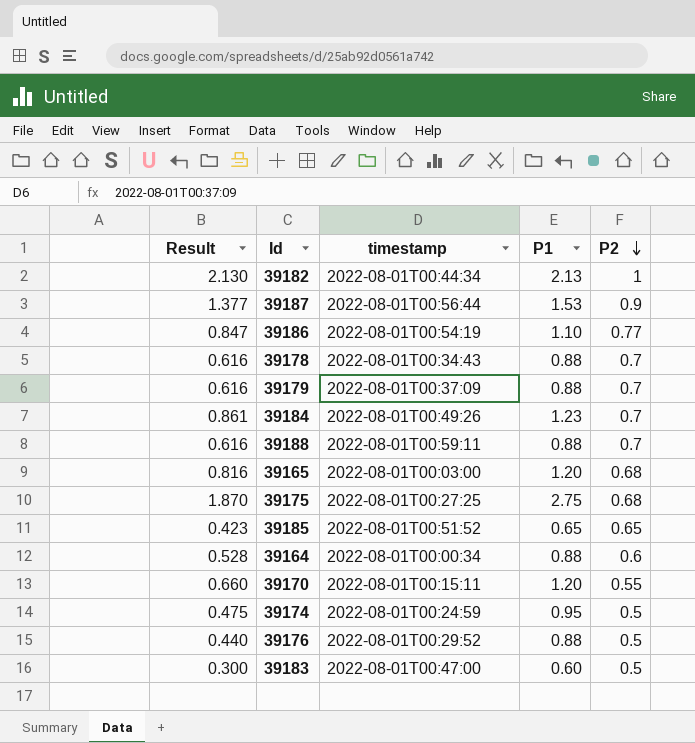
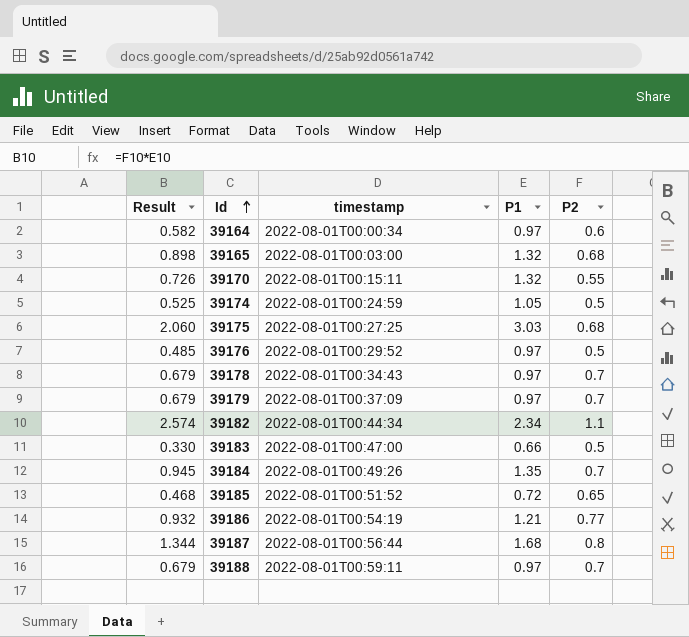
row order: P2 descending -> Id ascending
39164 | Result: 0.528 -> 0.582
39164 | P1: 0.88 -> 0.97
39165 | Result: 0.816 -> 0.898
39165 | P1: 1.20 -> 1.32
39170 | Result: 0.660 -> 0.726
39170 | P1: 1.20 -> 1.32
39174 | Result: 0.475 -> 0.525
39174 | P1: 0.95 -> 1.05
39175 | Result: 1.870 -> 2.060
39175 | P1: 2.75 -> 3.03
39176 | Result: 0.440 -> 0.485
39176 | P1: 0.88 -> 0.97
39178 | Result: 0.616 -> 0.679
39178 | P1: 0.88 -> 0.97
39179 | Result: 0.616 -> 0.679
39179 | P1: 0.88 -> 0.97
39182 | Result: 2.130 -> 2.574
39182 | P1: 2.13 -> 2.34
39182 | P2: 1 -> 1.1
39183 | Result: 0.300 -> 0.330
39183 | P1: 0.60 -> 0.66
39184 | Result: 0.861 -> 0.945
39184 | P1: 1.23 -> 1.35
39185 | Result: 0.423 -> 0.468
39185 | P1: 0.65 -> 0.72
39186 | Result: 0.847 -> 0.932
39186 | P1: 1.10 -> 1.21
39187 | Result: 1.377 -> 1.344
39187 | P1: 1.53 -> 1.68
39187 | P2: 0.9 -> 0.8
39188 | Result: 0.616 -> 0.679
39188 | P1: 0.88 -> 0.97

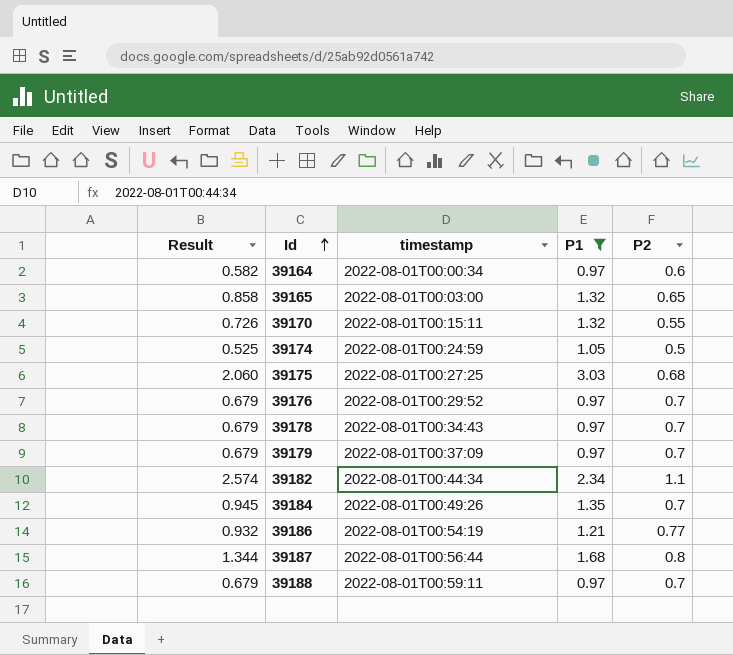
filter: none -> P1 >= 0.97
39165 | Result: 0.898 -> 0.858
39165 | P2: 0.68 -> 0.65
39176 | Result: 0.485 -> 0.679
39176 | P2: 0.5 -> 0.7

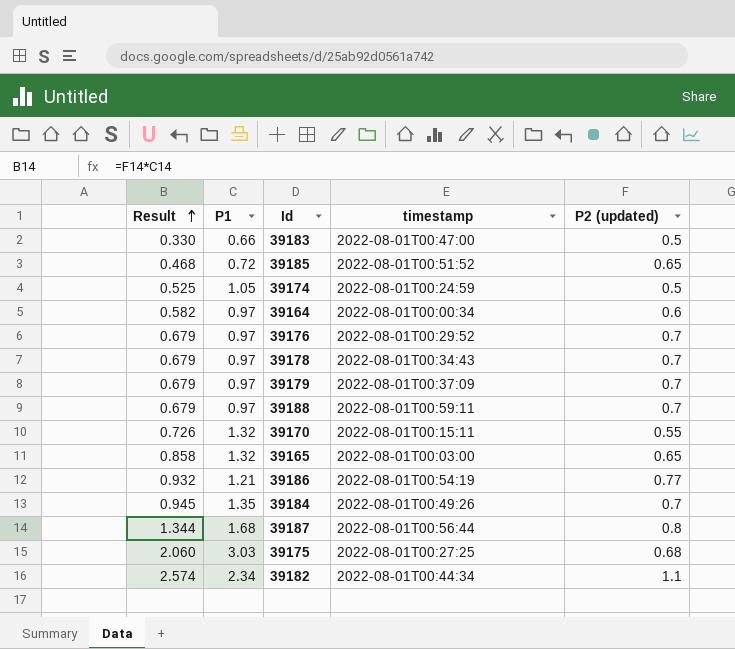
filter: P1 >= 0.97 -> none
row order: Id ascending -> Result ascending
column P1 | position: 4 -> 2
column name: P2 -> P2 (updated)

